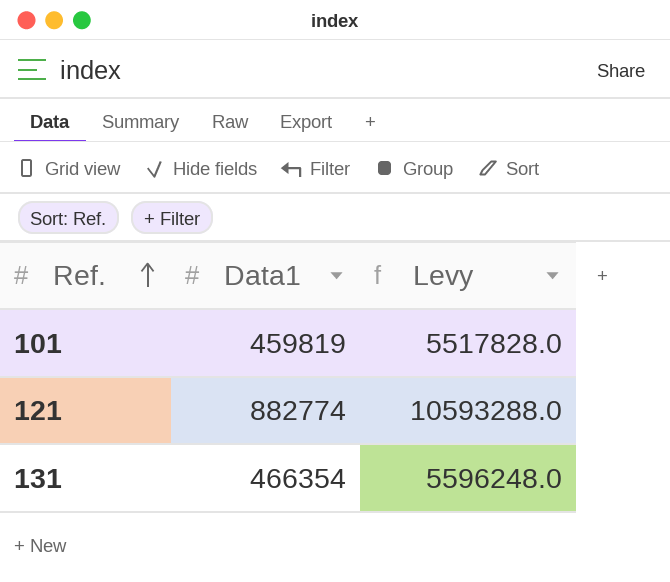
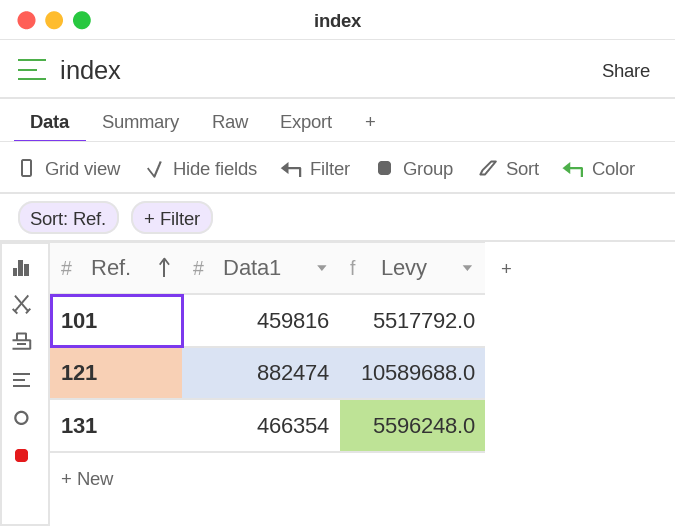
101 | Data1: 459819 -> 459816
101 | Levy: 5517828.0 -> 5517792.0
121 | Data1: 882774 -> 882474
121 | Levy: 10593288.0 -> 10589688.0

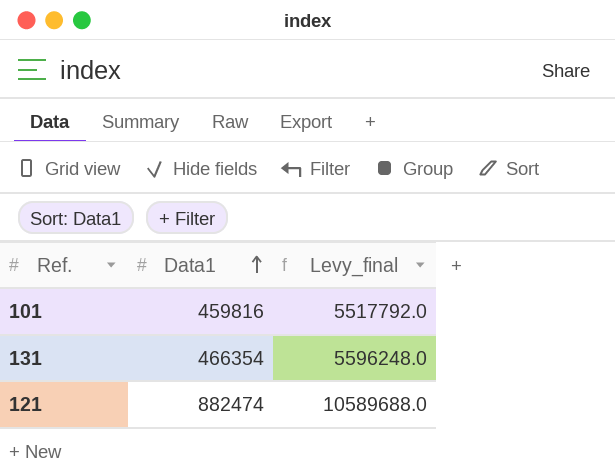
row order: Ref. ascending -> Data1 ascending
column name: Levy -> Levy_final

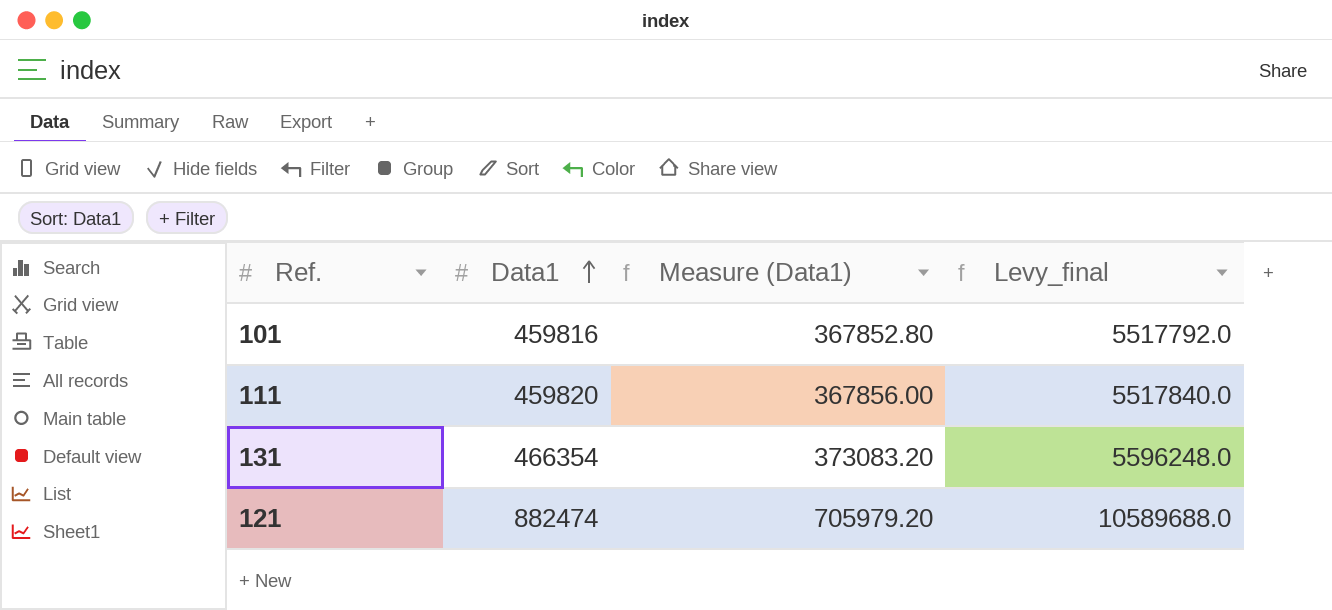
column Measure (Data1) | formula: none -> [Data1] * 0.8
row 111: none -> 459820 | 367856.00 | 5517840.0

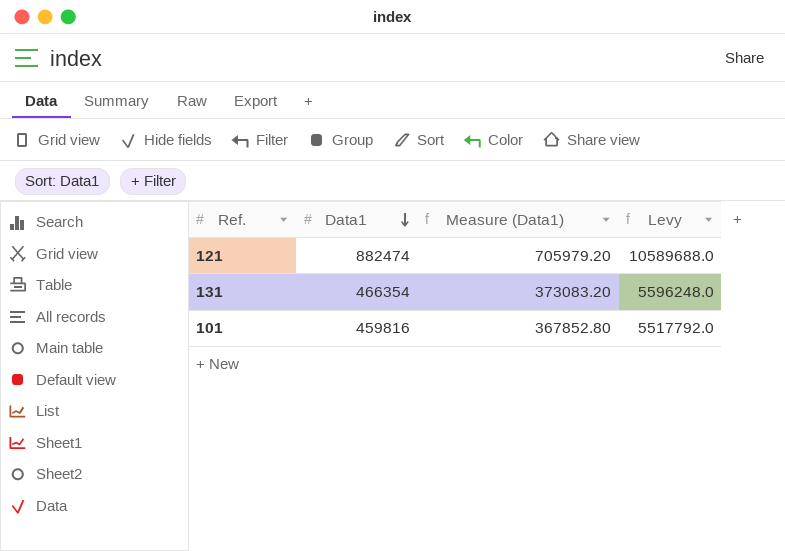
row order: Data1 ascending -> Data1 descending
column name: Levy_final -> Levy
row 111: 459820 | 367856.00 | 5517840.0 -> none

